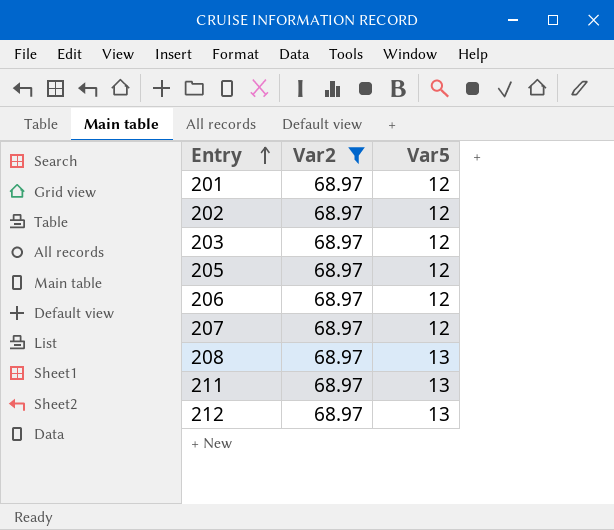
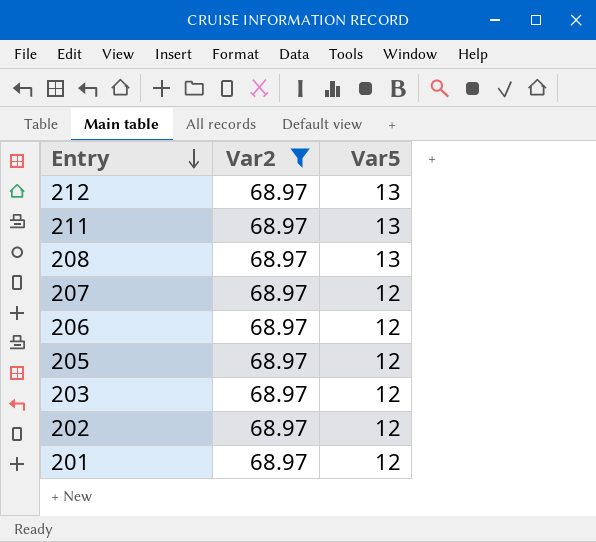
row order: Entry ascending -> Entry descending

